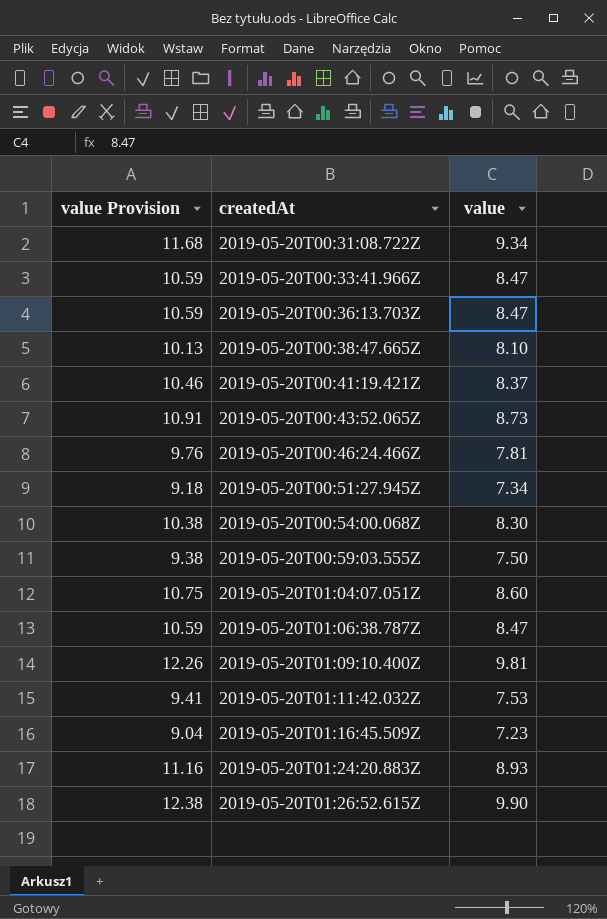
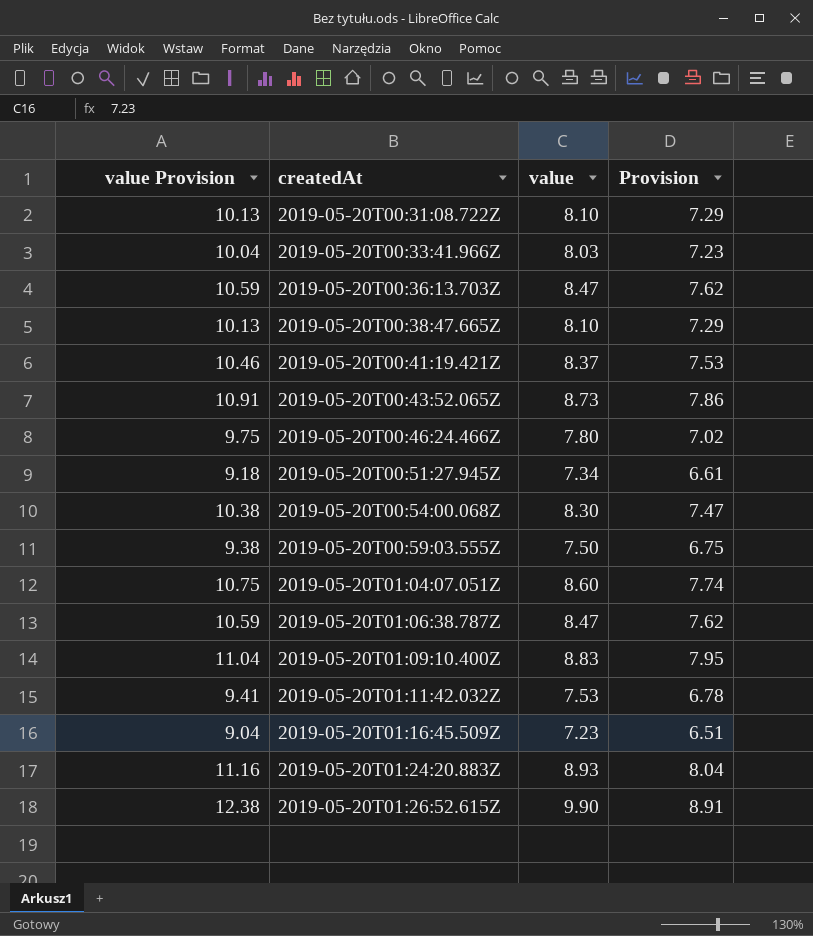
column Provision | formula: none -> [value] * 0.9
2019-05-20T00:31:08.722Z | value Provision: 11.68 -> 10.13
2019-05-20T00:31:08.722Z | value: 9.34 -> 8.10
2019-05-20T00:33:41.966Z | value Provision: 10.59 -> 10.04
2019-05-20T00:33:41.966Z | value: 8.47 -> 8.03
2019-05-20T00:46:24.466Z | value Provision: 9.76 -> 9.75
2019-05-20T00:46:24.466Z | value: 7.81 -> 7.80
2019-05-20T01:09:10.400Z | value Provision: 12.26 -> 11.04
2019-05-20T01:09:10.400Z | value: 9.81 -> 8.83

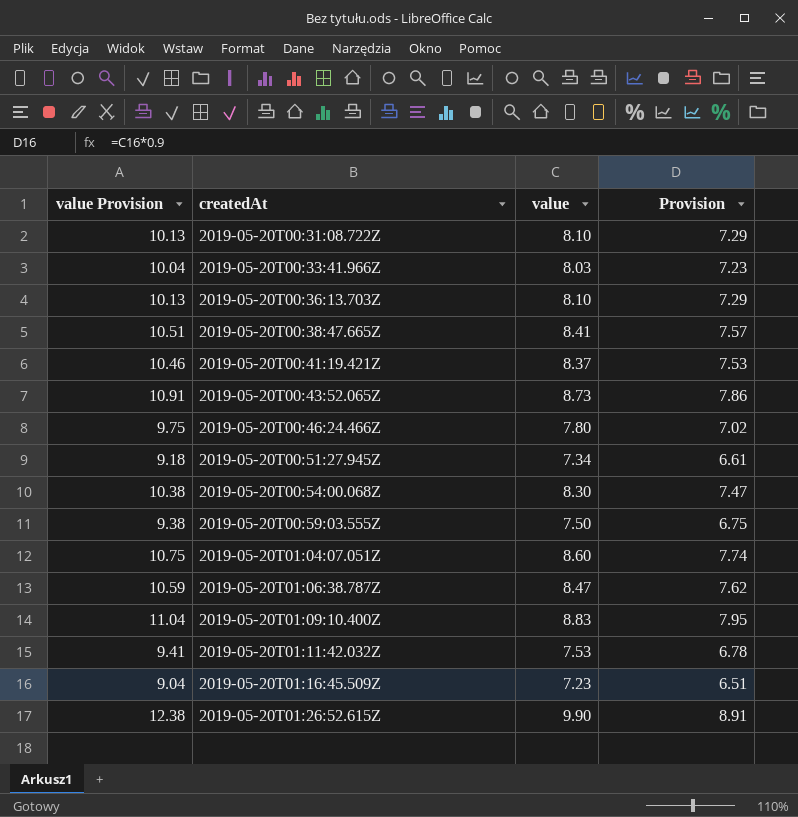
row 2019-05-20T01:24:20.883Z: 11.16 | 8.93 | 8.04 -> none
2019-05-20T00:36:13.703Z | value Provision: 10.59 -> 10.13
2019-05-20T00:36:13.703Z | value: 8.47 -> 8.10
2019-05-20T00:36:13.703Z | Provision: 7.62 -> 7.29
2019-05-20T00:38:47.665Z | value Provision: 10.13 -> 10.51
2019-05-20T00:38:47.665Z | value: 8.10 -> 8.41
2019-05-20T00:38:47.665Z | Provision: 7.29 -> 7.57

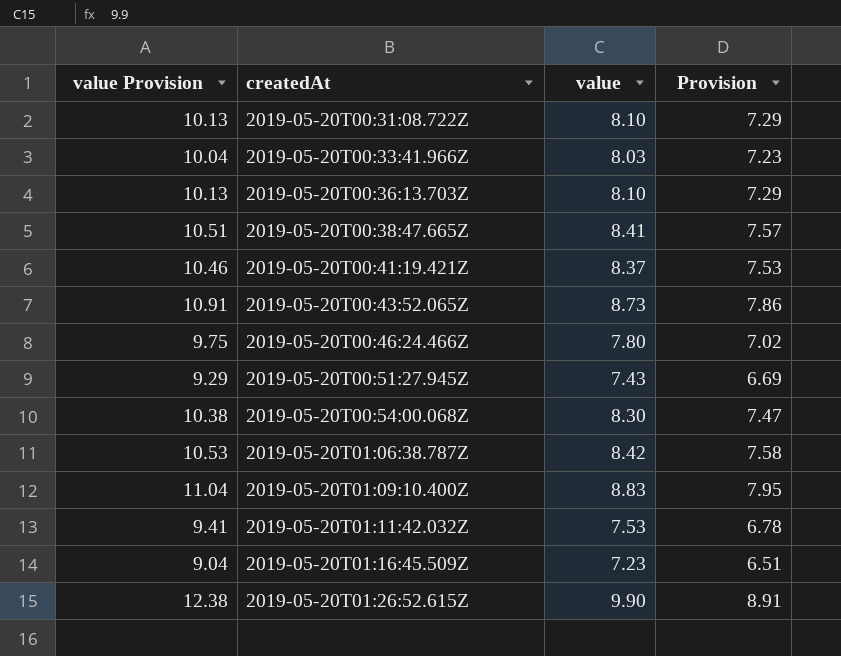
row 2019-05-20T00:59:03.555Z: 9.38 | 7.50 | 6.75 -> none
row 2019-05-20T01:04:07.051Z: 10.75 | 8.60 | 7.74 -> none
2019-05-20T00:51:27.945Z | value Provision: 9.18 -> 9.29
2019-05-20T00:51:27.945Z | value: 7.34 -> 7.43
2019-05-20T00:51:27.945Z | Provision: 6.61 -> 6.69
2019-05-20T01:06:38.787Z | value Provision: 10.59 -> 10.53
2019-05-20T01:06:38.787Z | value: 8.47 -> 8.42
2019-05-20T01:06:38.787Z | Provision: 7.62 -> 7.58

